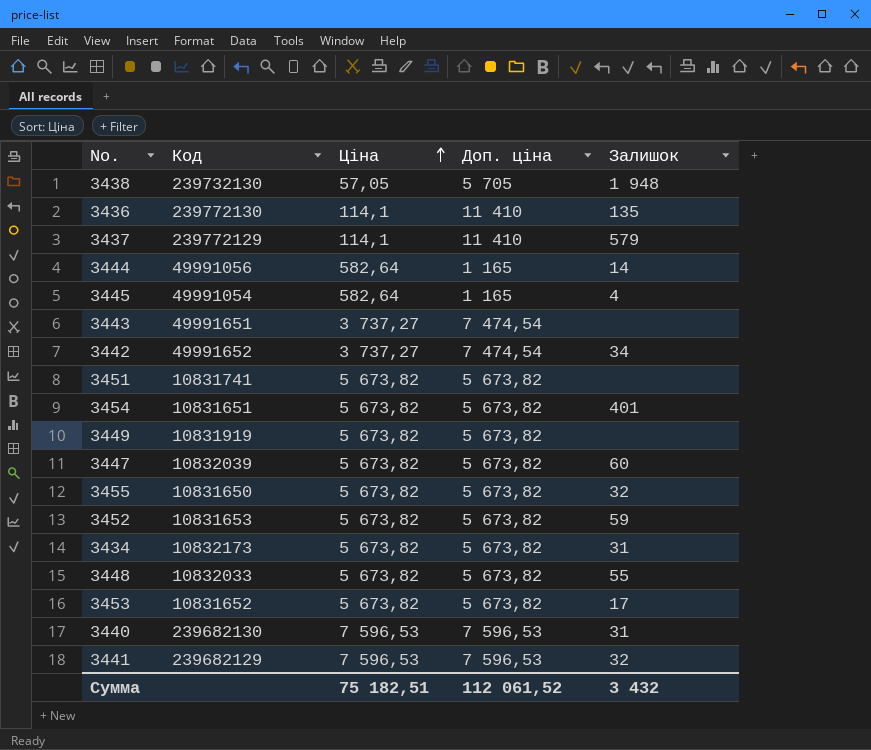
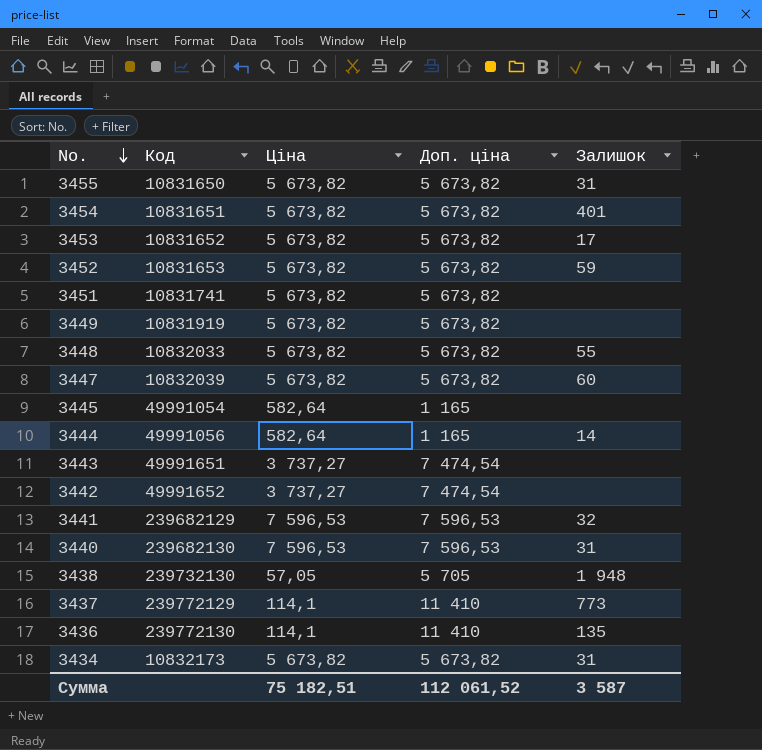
row order: Ціна ascending -> No. descending
3455 | Залишок: 32 -> 31
3445 | Залишок: 4 -> none
3442 | Залишок: 34 -> none
3437 | Залишок: 579 -> 773
Сумма | Залишок: 3 432 -> 3 587

